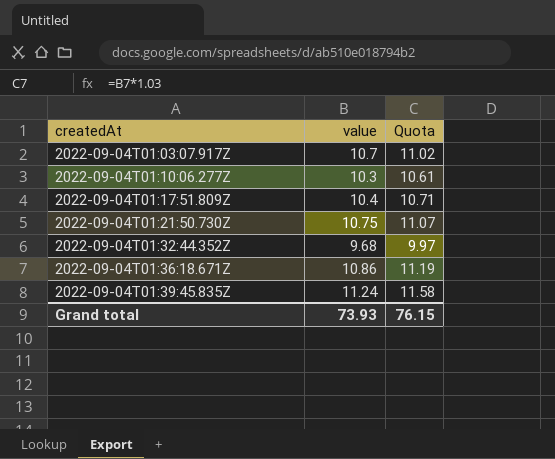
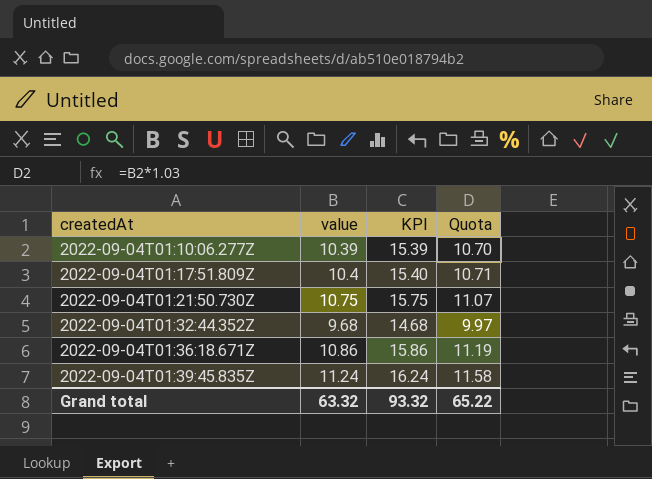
column KPI | formula: none -> [value] + 5
row 2022-09-04T01:03:07.917Z: 10.7 | 11.02 -> none
2022-09-04T01:10:06.277Z | value: 10.3 -> 10.39
2022-09-04T01:10:06.277Z | Quota: 10.61 -> 10.70
Grand total | value: 73.93 -> 63.32
Grand total | Quota: 76.15 -> 65.22

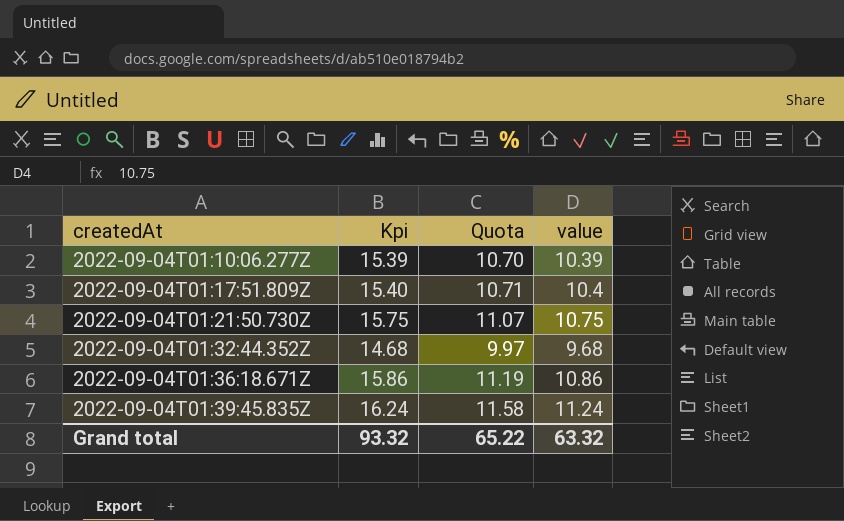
column name: KPI -> Kpi
column value | position: 2 -> 4

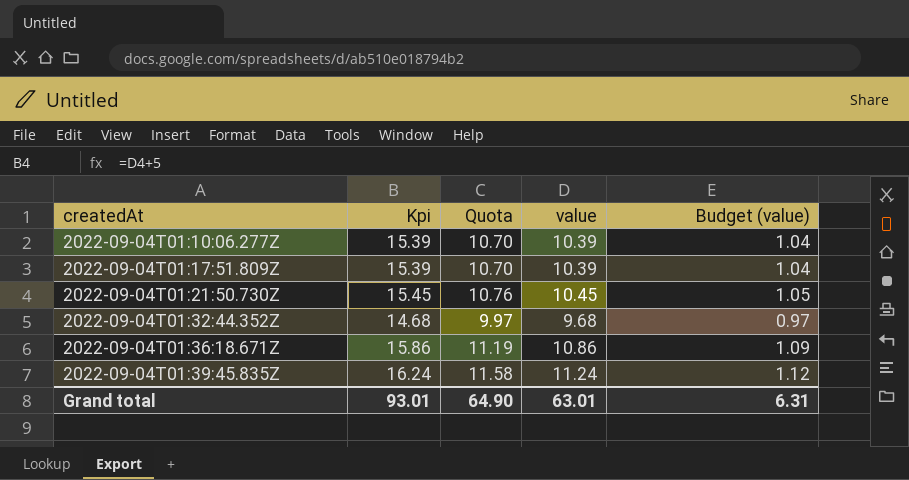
column Budget (value) | formula: none -> [value] * 0.1
2022-09-04T01:17:51.809Z | Kpi: 15.40 -> 15.39
2022-09-04T01:17:51.809Z | Quota: 10.71 -> 10.70
2022-09-04T01:17:51.809Z | value: 10.4 -> 10.39
2022-09-04T01:21:50.730Z | Kpi: 15.75 -> 15.45
2022-09-04T01:21:50.730Z | Quota: 11.07 -> 10.76
2022-09-04T01:21:50.730Z | value: 10.75 -> 10.45
Grand total | Kpi: 93.32 -> 93.01
Grand total | Quota: 65.22 -> 64.90
Grand total | value: 63.32 -> 63.01

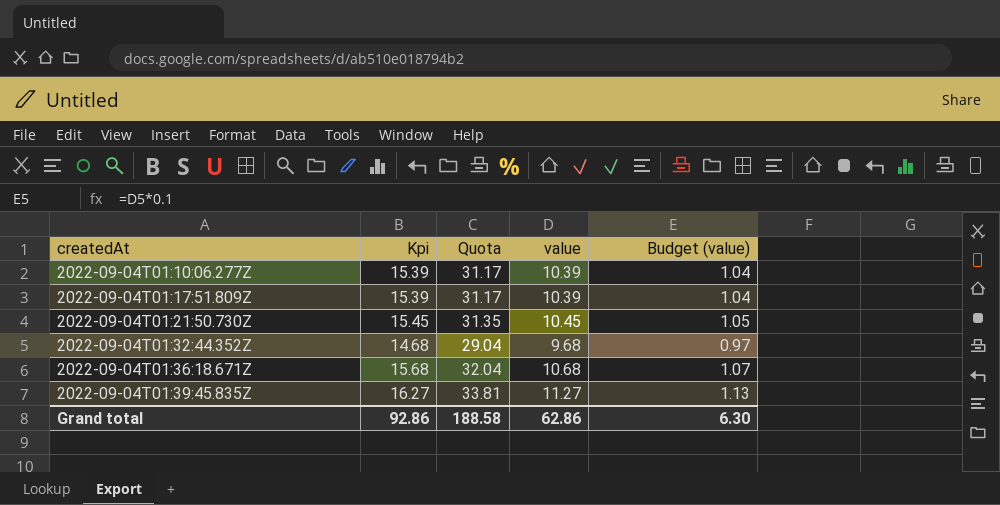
column Quota | formula: [value] * 1.03 -> [value] * 3
2022-09-04T01:36:18.671Z | Kpi: 15.86 -> 15.68
2022-09-04T01:36:18.671Z | value: 10.86 -> 10.68
2022-09-04T01:36:18.671Z | Budget (value): 1.09 -> 1.07
2022-09-04T01:39:45.835Z | Kpi: 16.24 -> 16.27
2022-09-04T01:39:45.835Z | value: 11.24 -> 11.27
2022-09-04T01:39:45.835Z | Budget (value): 1.12 -> 1.13
Grand total | Kpi: 93.01 -> 92.86
Grand total | Quota: 64.90 -> 188.58
Grand total | value: 63.01 -> 62.86
Grand total | Budget (value): 6.31 -> 6.30

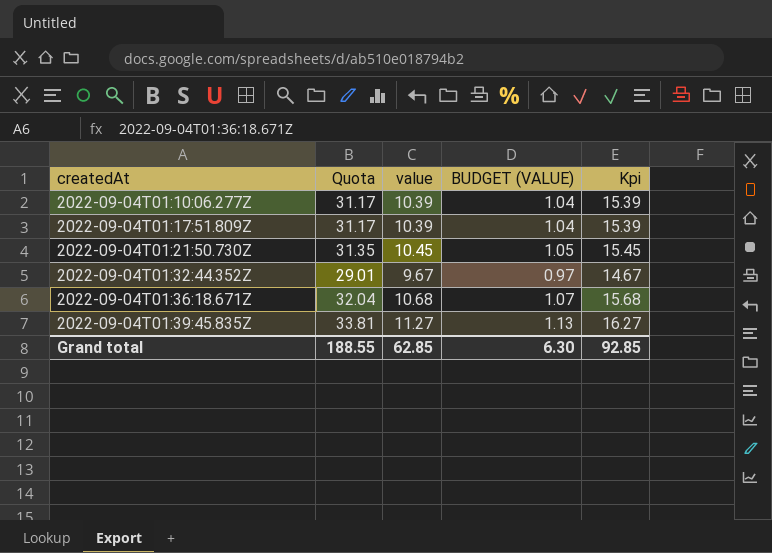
column name: Budget (value) -> BUDGET (VALUE)
column Kpi | position: 2 -> 5
2022-09-04T01:32:44.352Z | Quota: 29.04 -> 29.01
2022-09-04T01:32:44.352Z | value: 9.68 -> 9.67
2022-09-04T01:32:44.352Z | Kpi: 14.68 -> 14.67
Grand total | Quota: 188.58 -> 188.55
Grand total | value: 62.86 -> 62.85
Grand total | Kpi: 92.86 -> 92.85

